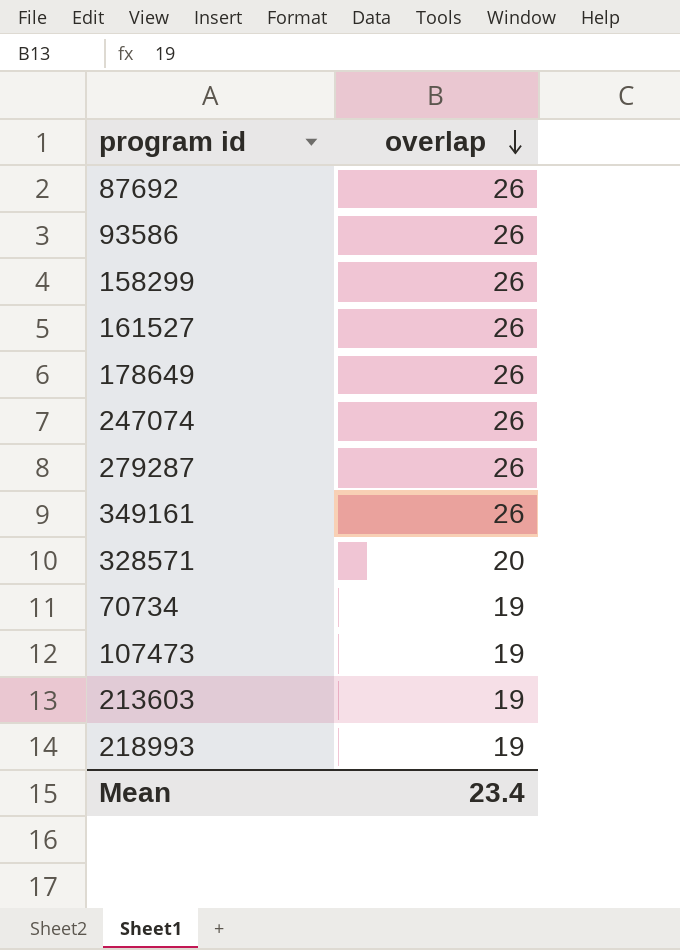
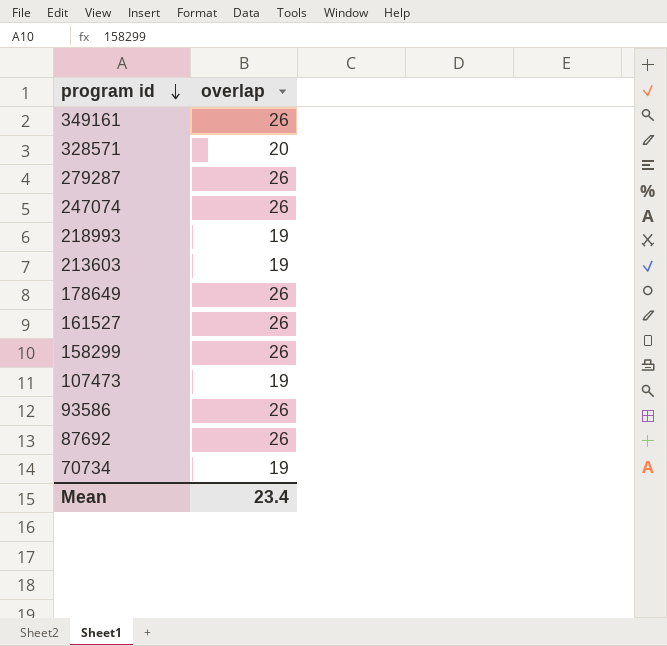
row order: overlap descending -> program id descending

